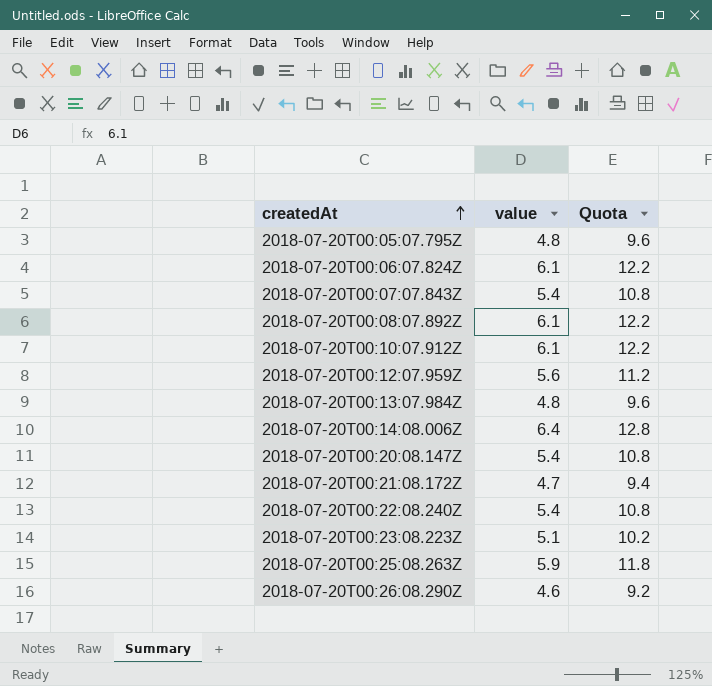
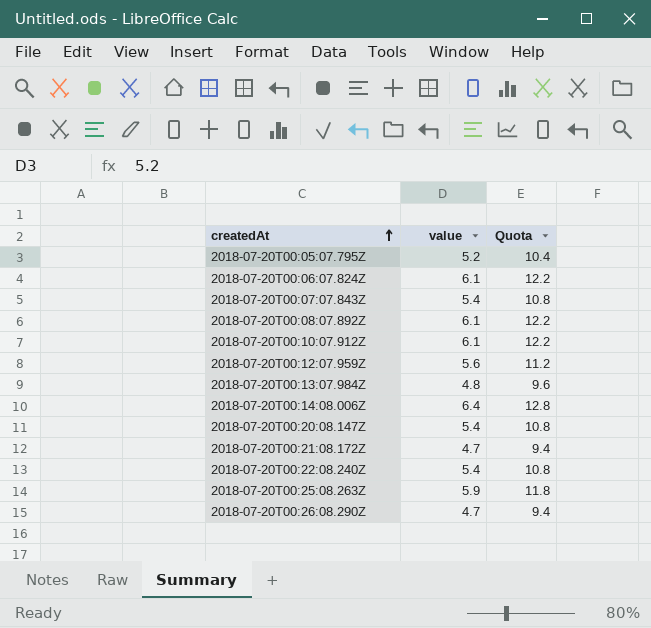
row 2018-07-20T00:23:08.223Z: 5.1 | 10.2 -> none
2018-07-20T00:05:07.795Z | value: 4.8 -> 5.2
2018-07-20T00:05:07.795Z | Quota: 9.6 -> 10.4
2018-07-20T00:26:08.290Z | value: 4.6 -> 4.7
2018-07-20T00:26:08.290Z | Quota: 9.2 -> 9.4

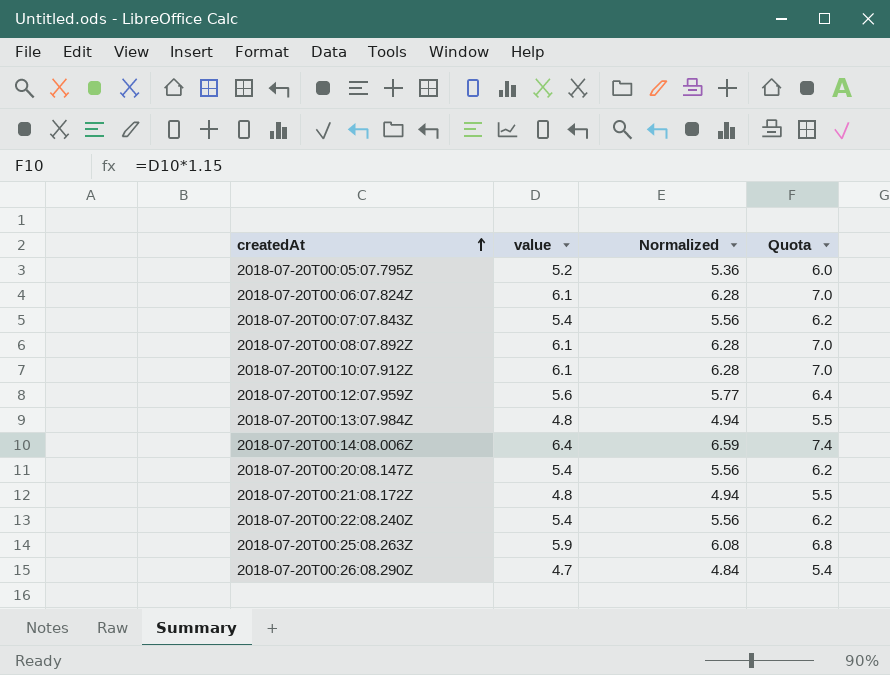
column Normalized | formula: none -> [value] * 1.03
column Quota | formula: [value] * 2 -> [value] * 1.15
2018-07-20T00:21:08.172Z | value: 4.7 -> 4.8

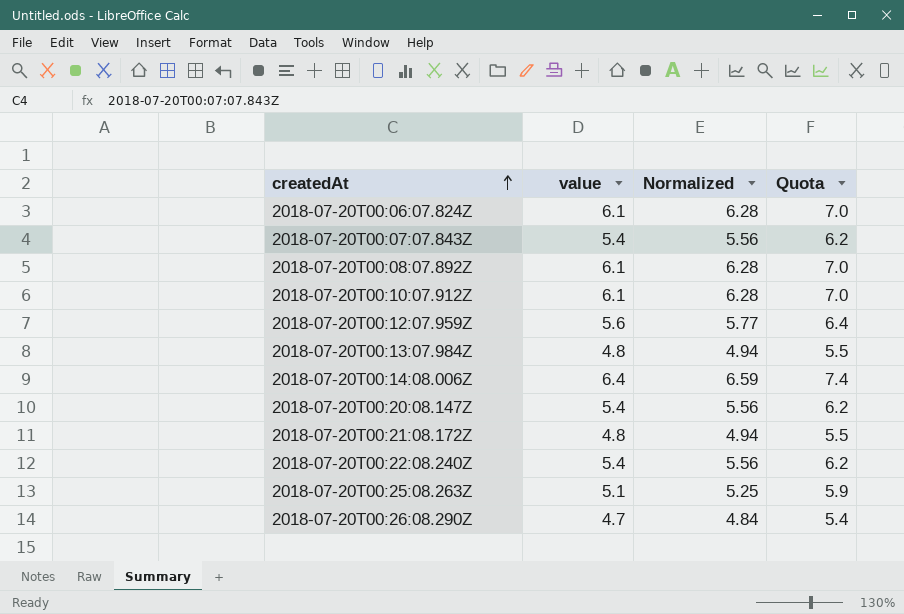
row 2018-07-20T00:05:07.795Z: 5.2 | 5.36 | 6.0 -> none
2018-07-20T00:25:08.263Z | value: 5.9 -> 5.1
2018-07-20T00:25:08.263Z | Normalized: 6.08 -> 5.25
2018-07-20T00:25:08.263Z | Quota: 6.8 -> 5.9

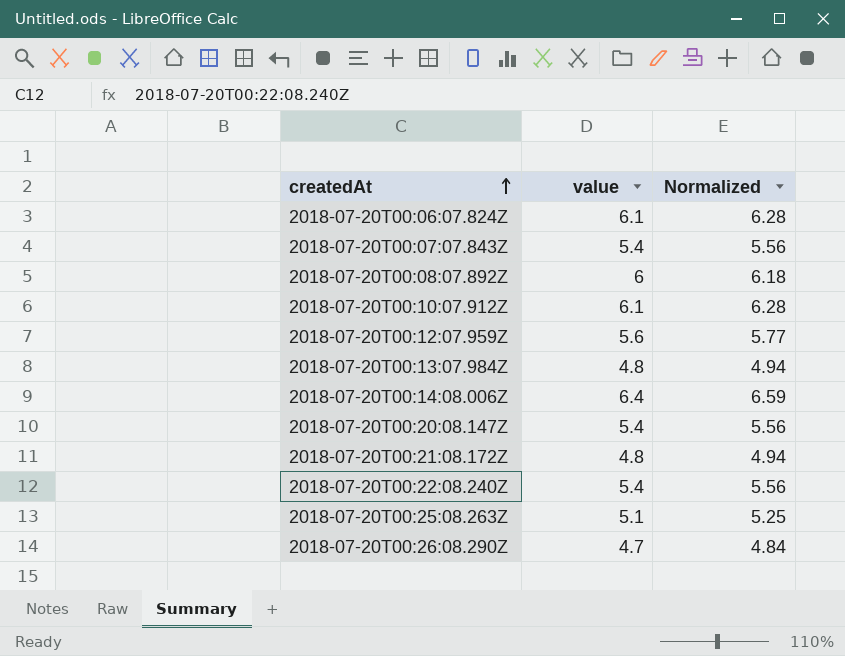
column Quota | formula: [value] * 1.15 -> none
2018-07-20T00:08:07.892Z | value: 6.1 -> 6
2018-07-20T00:08:07.892Z | Normalized: 6.28 -> 6.18

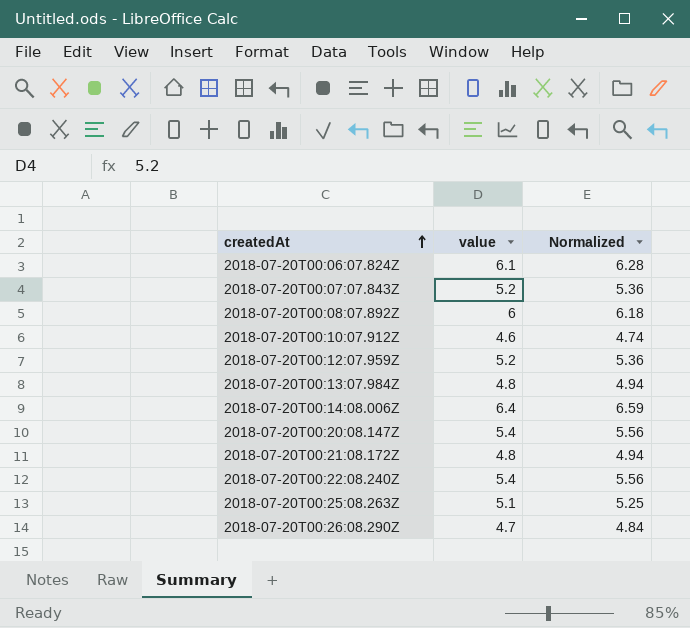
2018-07-20T00:07:07.843Z | value: 5.4 -> 5.2
2018-07-20T00:07:07.843Z | Normalized: 5.56 -> 5.36
2018-07-20T00:10:07.912Z | value: 6.1 -> 4.6
2018-07-20T00:10:07.912Z | Normalized: 6.28 -> 4.74
2018-07-20T00:12:07.959Z | value: 5.6 -> 5.2
2018-07-20T00:12:07.959Z | Normalized: 5.77 -> 5.36

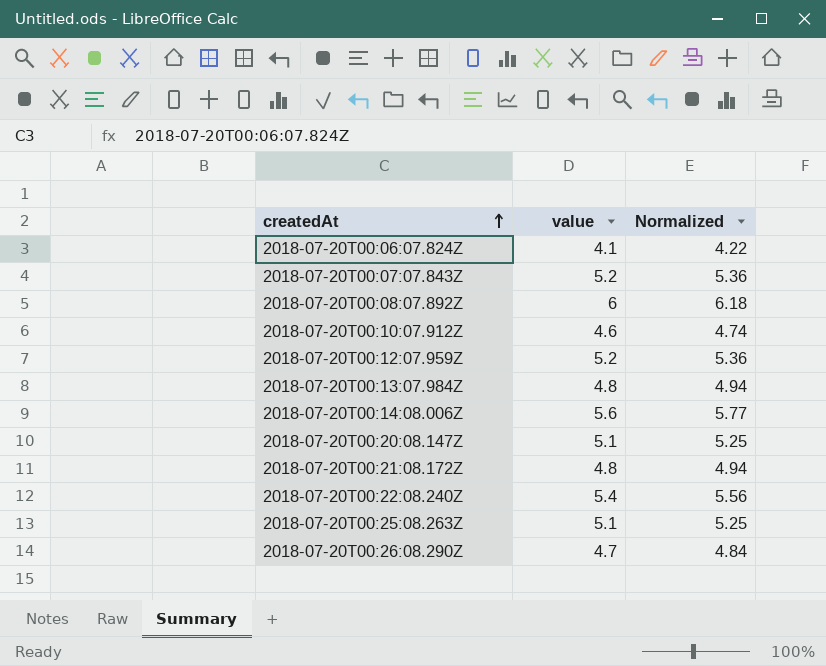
2018-07-20T00:06:07.824Z | value: 6.1 -> 4.1
2018-07-20T00:06:07.824Z | Normalized: 6.28 -> 4.22
2018-07-20T00:14:08.006Z | value: 6.4 -> 5.6
2018-07-20T00:14:08.006Z | Normalized: 6.59 -> 5.77
2018-07-20T00:20:08.147Z | value: 5.4 -> 5.1
2018-07-20T00:20:08.147Z | Normalized: 5.56 -> 5.25

